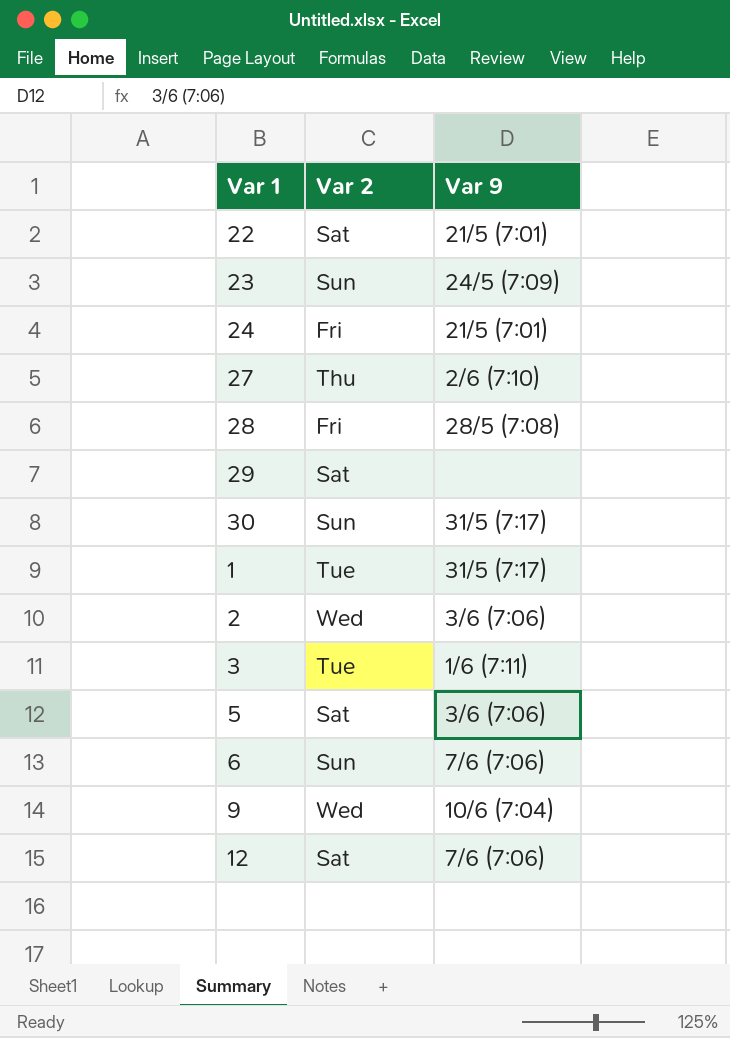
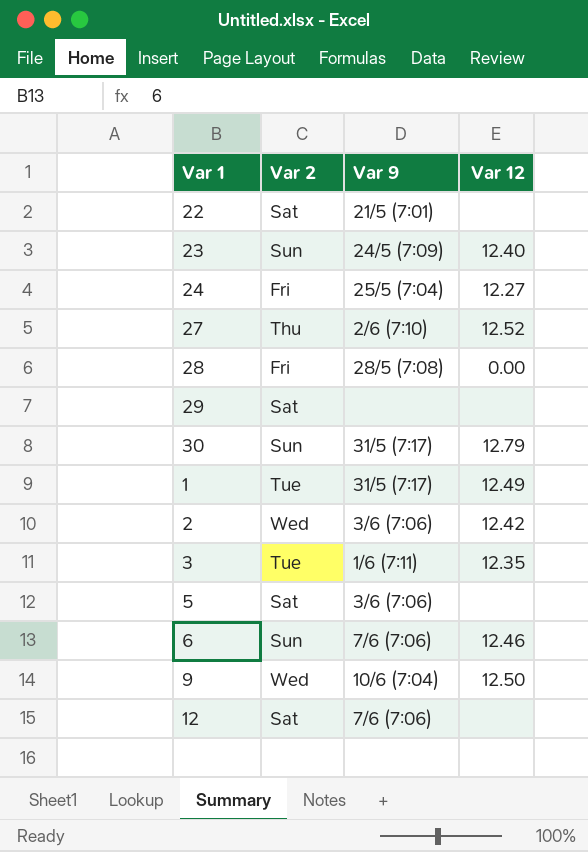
column Var 12 | position: none -> 4
24 | Var 9: 21/5 (7:01) -> 25/5 (7:04)

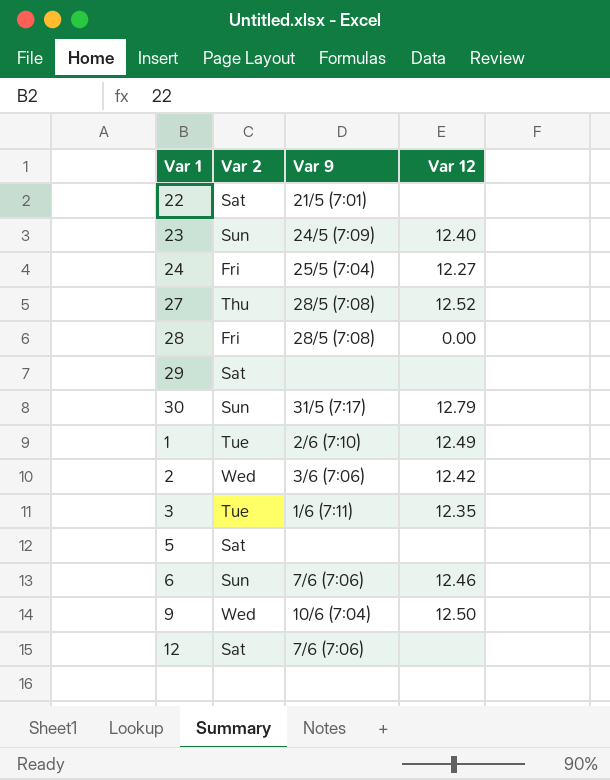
27 | Var 9: 2/6 (7:10) -> 28/5 (7:08)
1 | Var 9: 31/5 (7:17) -> 2/6 (7:10)
5 | Var 9: 3/6 (7:06) -> none

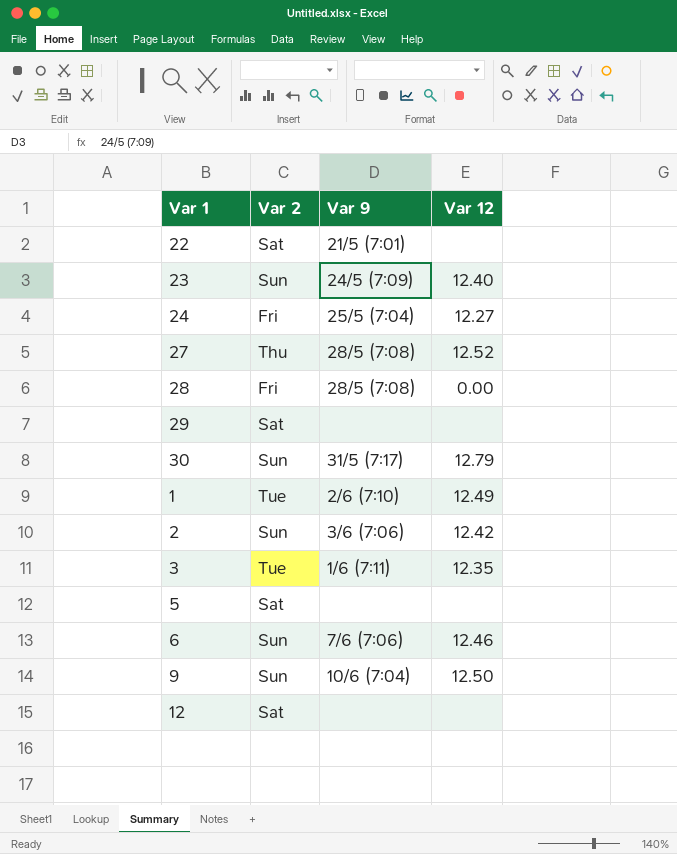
2 | Var 2: Wed -> Sun
9 | Var 2: Wed -> Sun
12 | Var 9: 7/6 (7:06) -> none

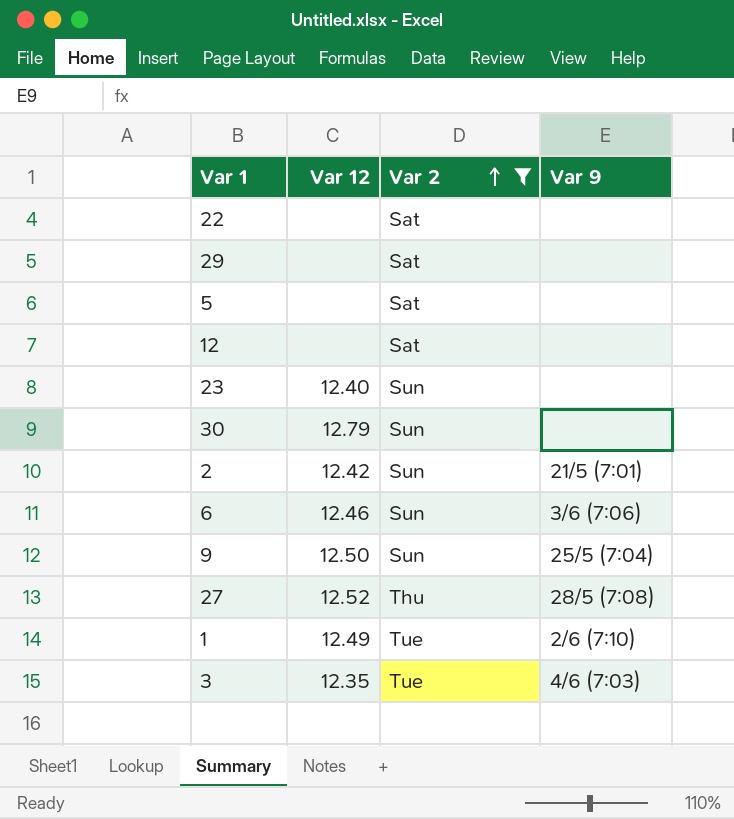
filter: none -> Var 2 != Fri
row order: none -> Var 2 ascending
column Var 12 | position: 4 -> 2
22 | Var 9: 21/5 (7:01) -> none
23 | Var 9: 24/5 (7:09) -> none
30 | Var 9: 31/5 (7:17) -> none
2 | Var 9: 3/6 (7:06) -> 21/5 (7:01)
6 | Var 9: 7/6 (7:06) -> 3/6 (7:06)
9 | Var 9: 10/6 (7:04) -> 25/5 (7:04)
3 | Var 9: 1/6 (7:11) -> 4/6 (7:03)

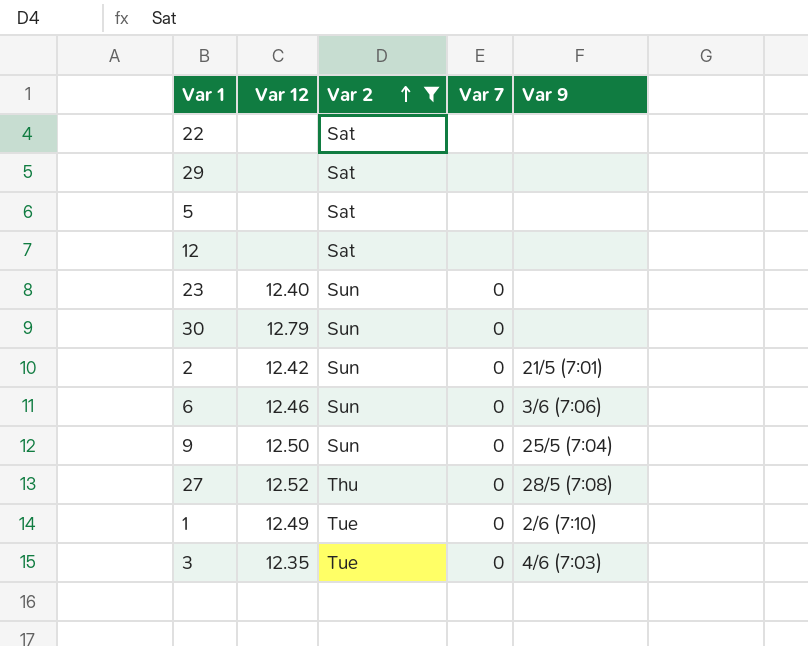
column Var 7 | position: none -> 4

